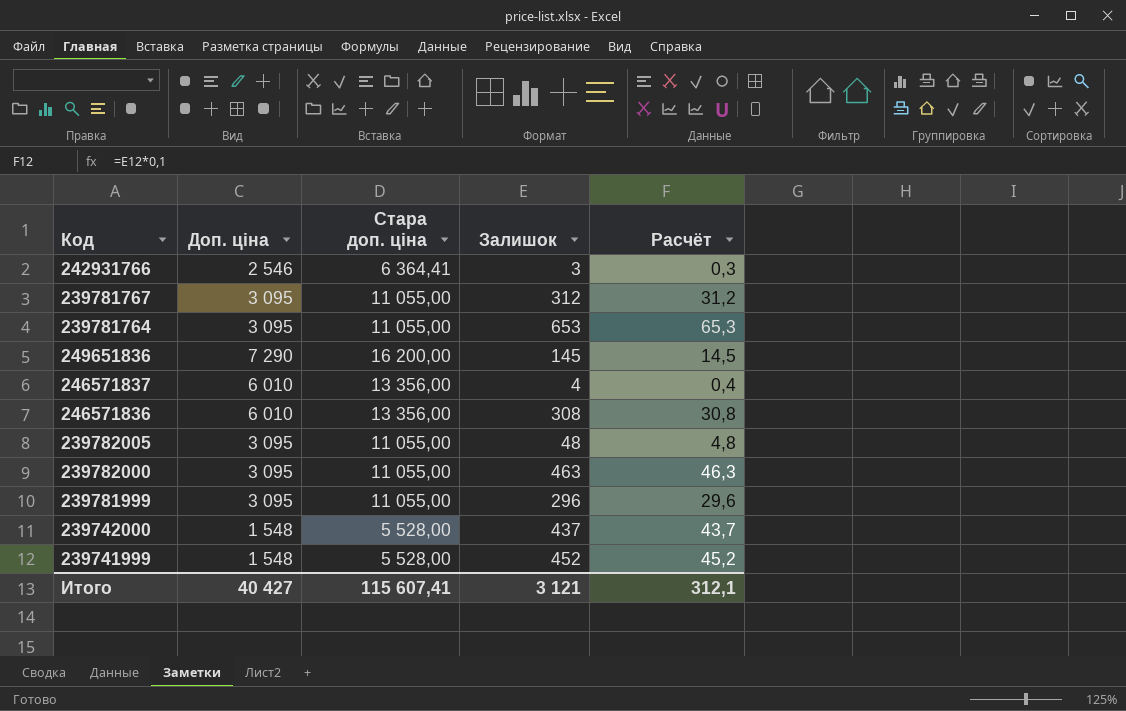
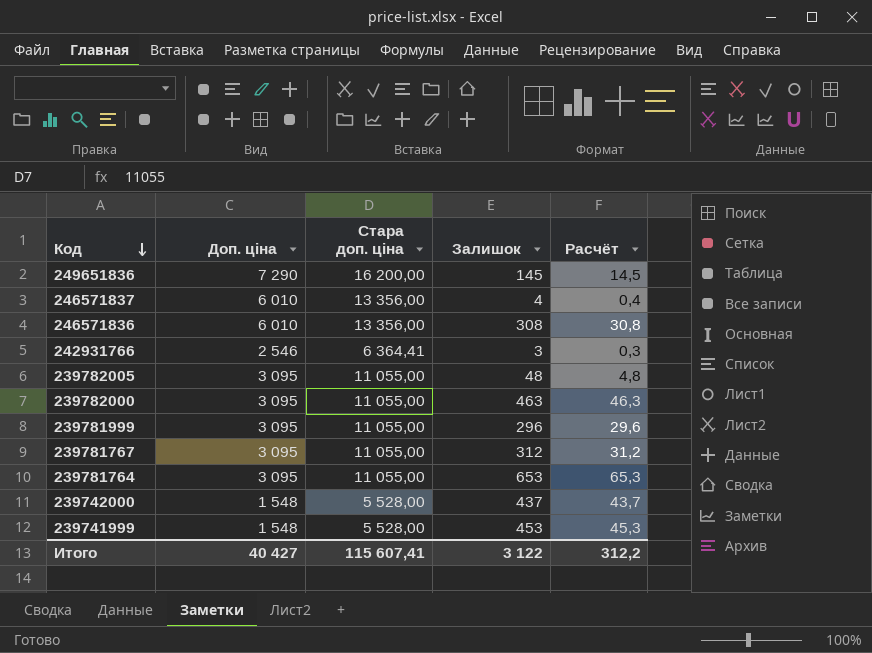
row order: none -> Код descending
239741999 | Залишок: 452 -> 453
239741999 | Расчёт: 45,2 -> 45,3
Итого | Залишок: 3 121 -> 3 122
Итого | Расчёт: 312,1 -> 312,2

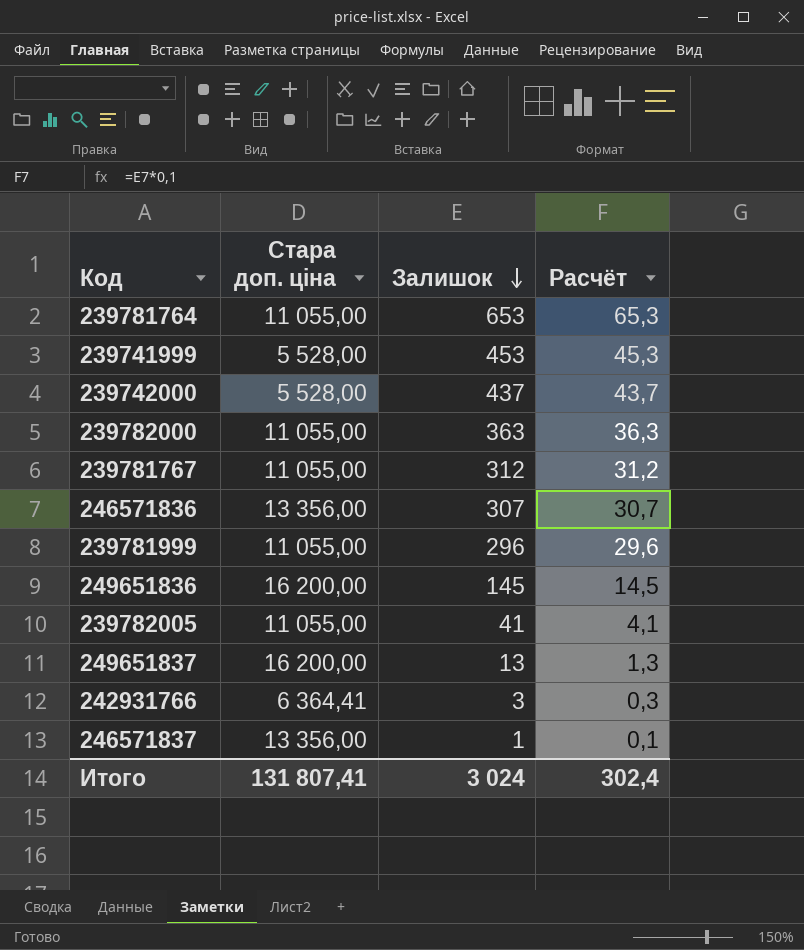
row order: Код descending -> Залишок descending
column Доп. ціна | position: 2 -> none
239782000 | Залишок: 463 -> 363
239782000 | Расчёт: 46,3 -> 36,3
246571836 | Залишок: 308 -> 307
246571836 | Расчёт: 30,8 -> 30,7
239782005 | Залишок: 48 -> 41
239782005 | Расчёт: 4,8 -> 4,1
row 249651837: none -> 16 200,00 | 13 | 1,3
246571837 | Залишок: 4 -> 1
246571837 | Расчёт: 0,4 -> 0,1
Итого | Стара доп. ціна: 115 607,41 -> 131 807,41
Итого | Залишок: 3 122 -> 3 024
Итого | Расчёт: 312,2 -> 302,4

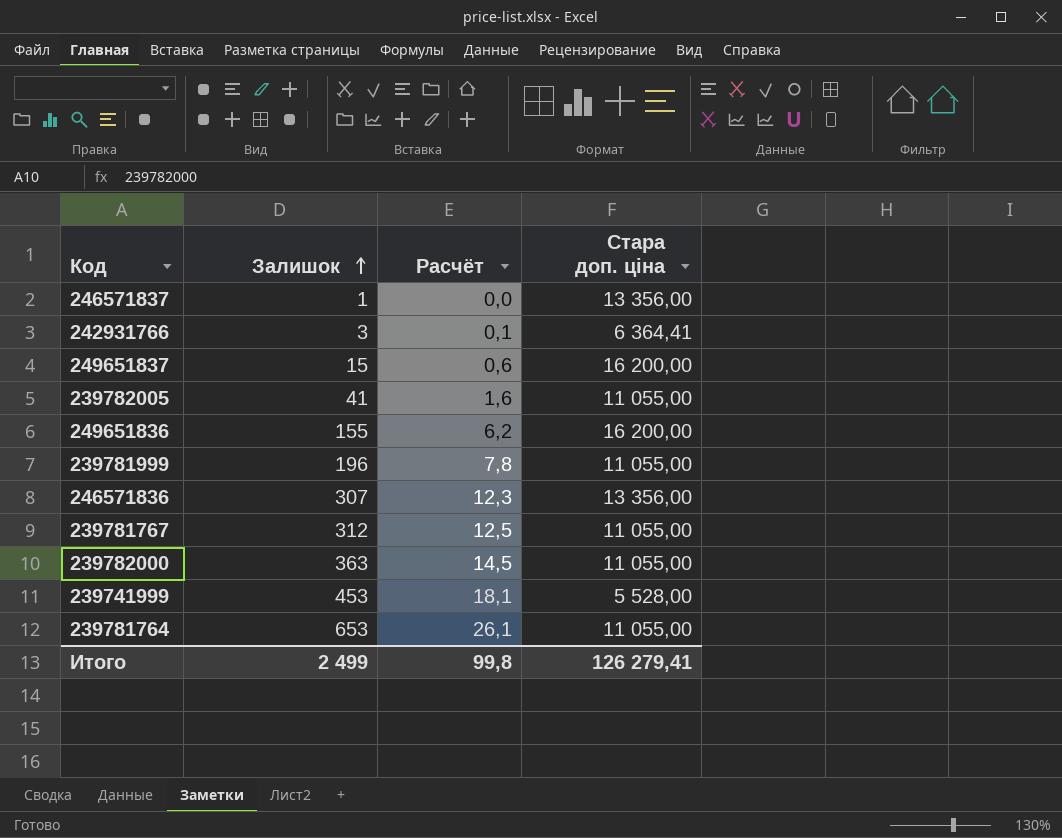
row order: Залишок descending -> Залишок ascending
column Расчёт | formula: [Залишок] * 0,1 -> [Залишок] * 0,04
column Стара доп. ціна | position: 2 -> 4
row 239742000: 5 528,00 | 437 | 43,7 -> none
249651837 | Залишок: 13 -> 15
249651836 | Залишок: 145 -> 155
239781999 | Залишок: 296 -> 196
Итого | Залишок: 3 024 -> 2 499
Итого | Расчёт: 302,4 -> 99,8
Итого | Стара доп. ціна: 131 807,41 -> 126 279,41

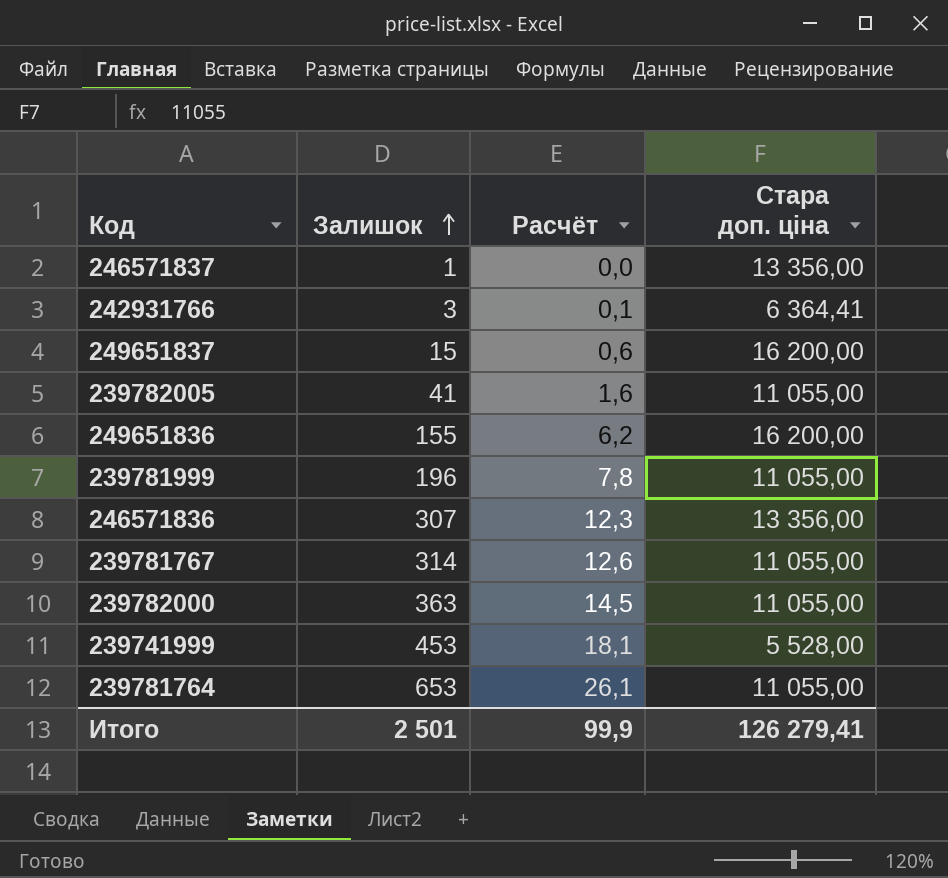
239781767 | Залишок: 312 -> 314
239781767 | Расчёт: 12,5 -> 12,6
Итого | Залишок: 2 499 -> 2 501
Итого | Расчёт: 99,8 -> 99,9

